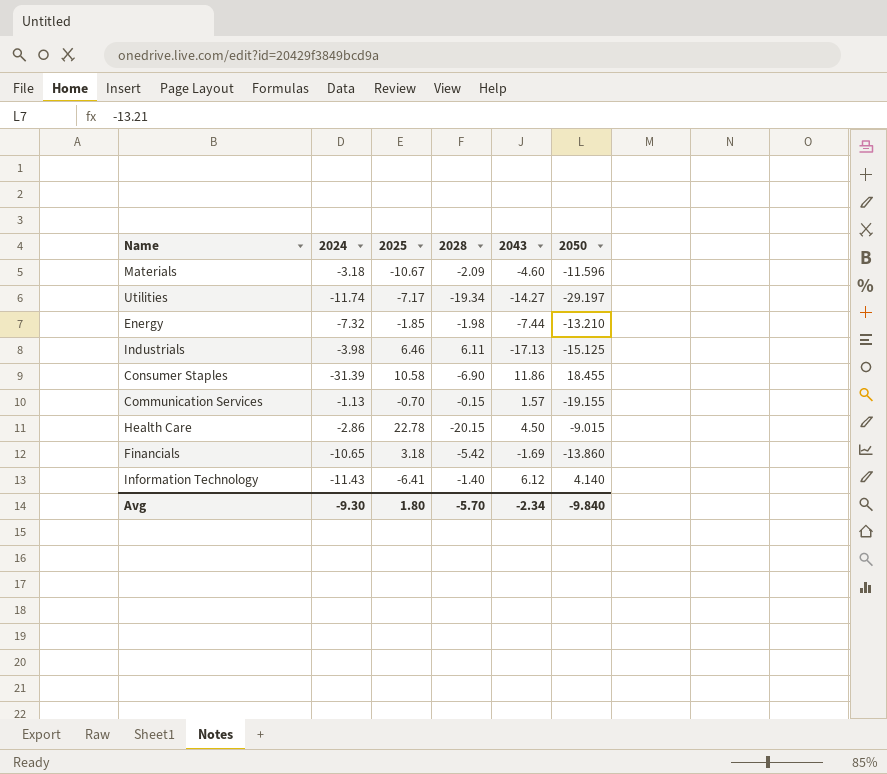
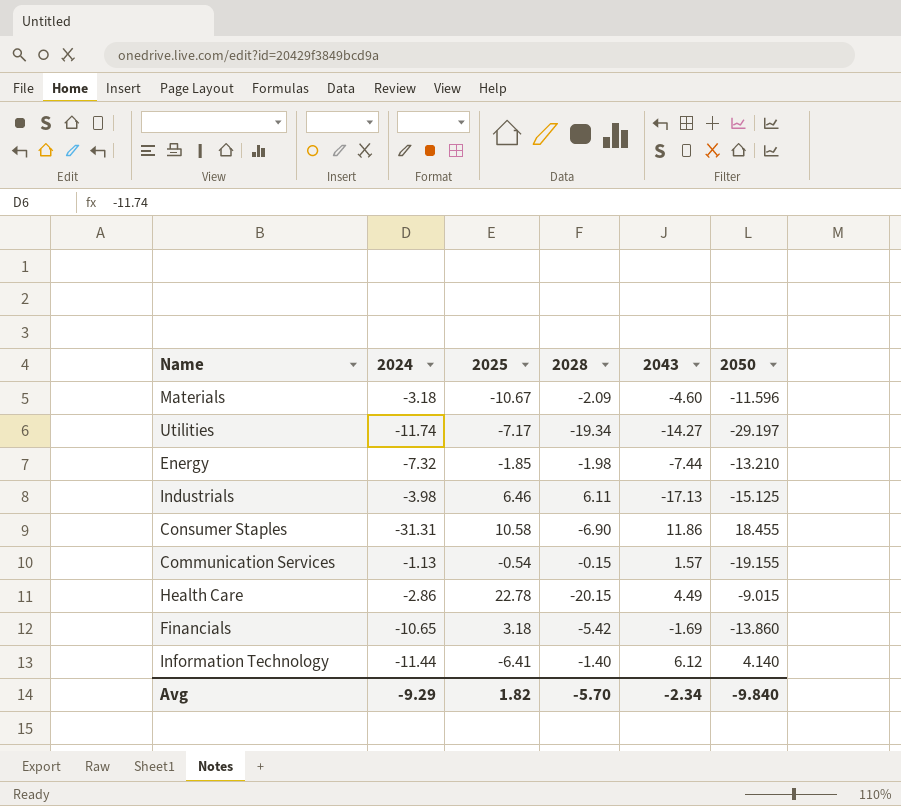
Consumer Staples | 2024: -31.39 -> -31.31
Communication Services | 2025: -0.70 -> -0.54
Health Care | 2043: 4.50 -> 4.49
Information Technology | 2024: -11.43 -> -11.44
Avg | 2024: -9.30 -> -9.29
Avg | 2025: 1.80 -> 1.82

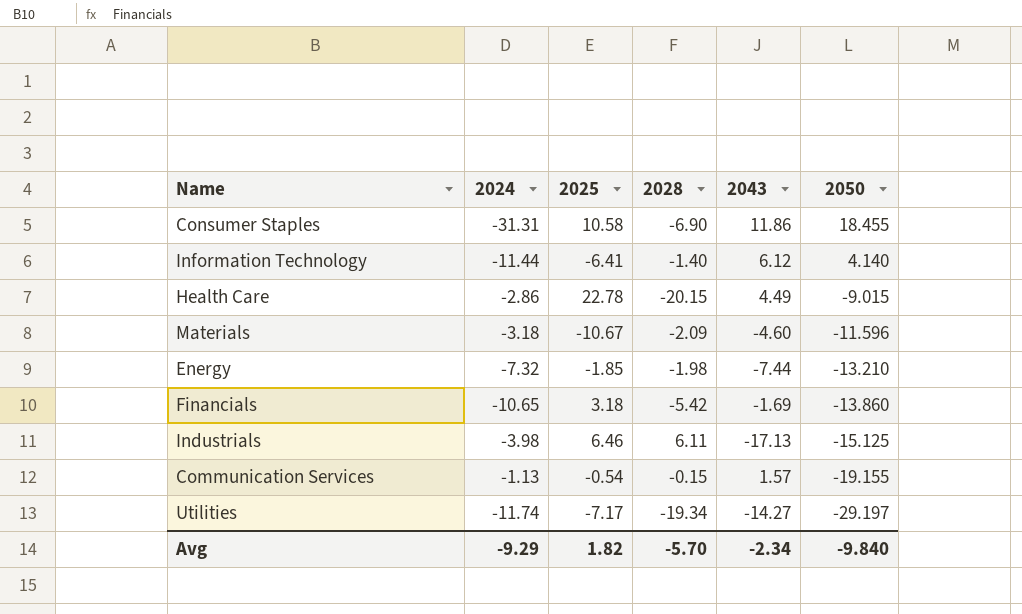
row order: none -> 2050 descending

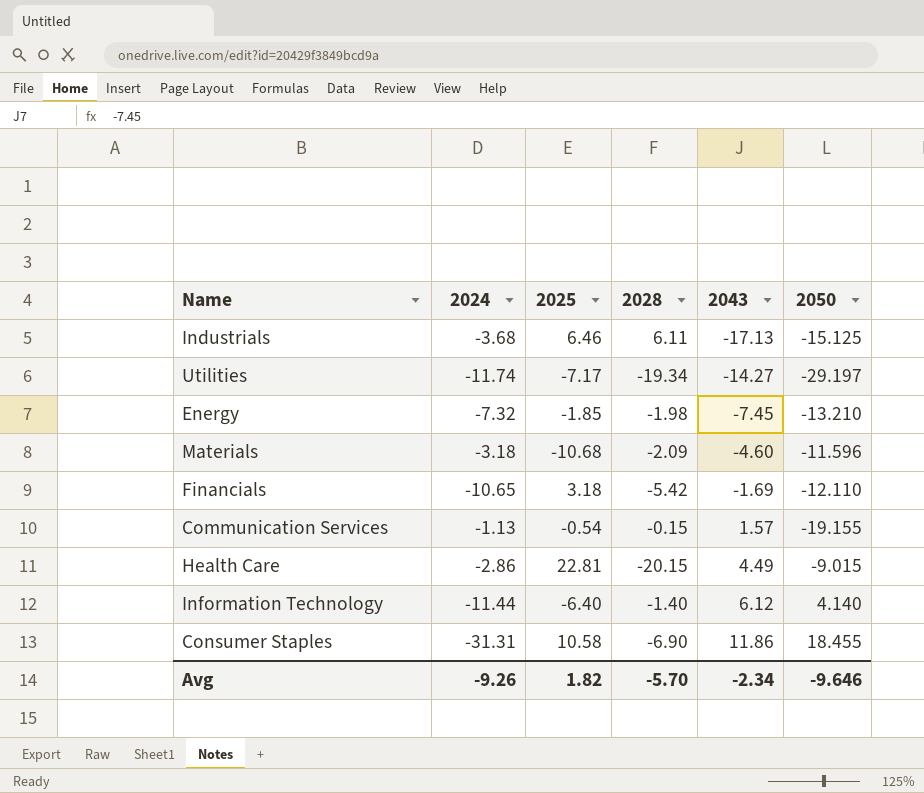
row order: 2050 descending -> 2043 ascending
Industrials | 2024: -3.98 -> -3.68
Energy | 2043: -7.44 -> -7.45
Materials | 2025: -10.67 -> -10.68
Financials | 2050: -13.860 -> -12.110
Health Care | 2025: 22.78 -> 22.81
Information Technology | 2025: -6.41 -> -6.40
Avg | 2024: -9.29 -> -9.26
Avg | 2050: -9.840 -> -9.646

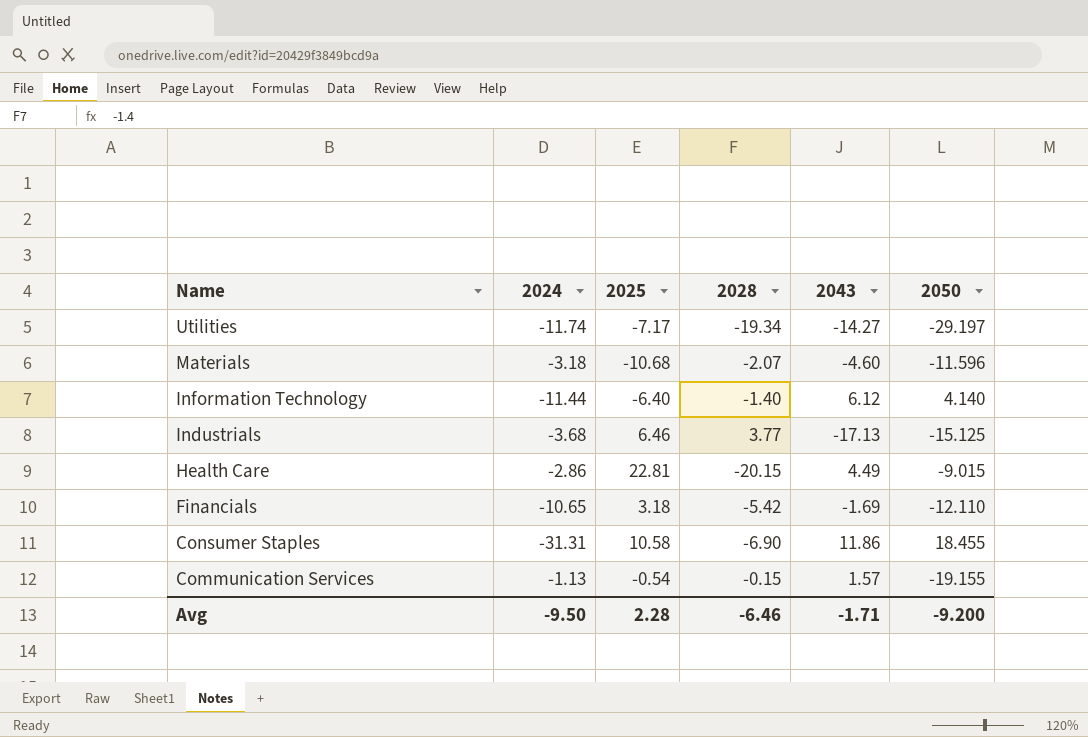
row order: 2043 ascending -> Name descending
row Energy: -7.32 | -1.85 | -1.98 | -7.45 | -13.210 -> none
Materials | 2028: -2.09 -> -2.07
Industrials | 2028: 6.11 -> 3.77
Avg | 2024: -9.26 -> -9.50
Avg | 2025: 1.82 -> 2.28
Avg | 2028: -5.70 -> -6.46
Avg | 2043: -2.34 -> -1.71
Avg | 2050: -9.646 -> -9.200

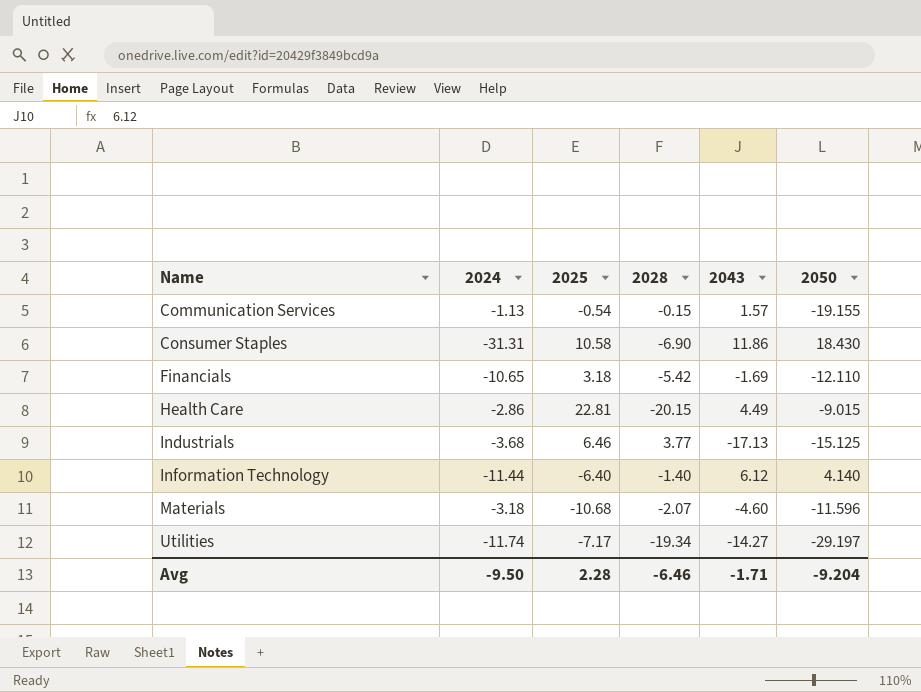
row order: Name descending -> Name ascending
Consumer Staples | 2050: 18.455 -> 18.430
Avg | 2050: -9.200 -> -9.204

